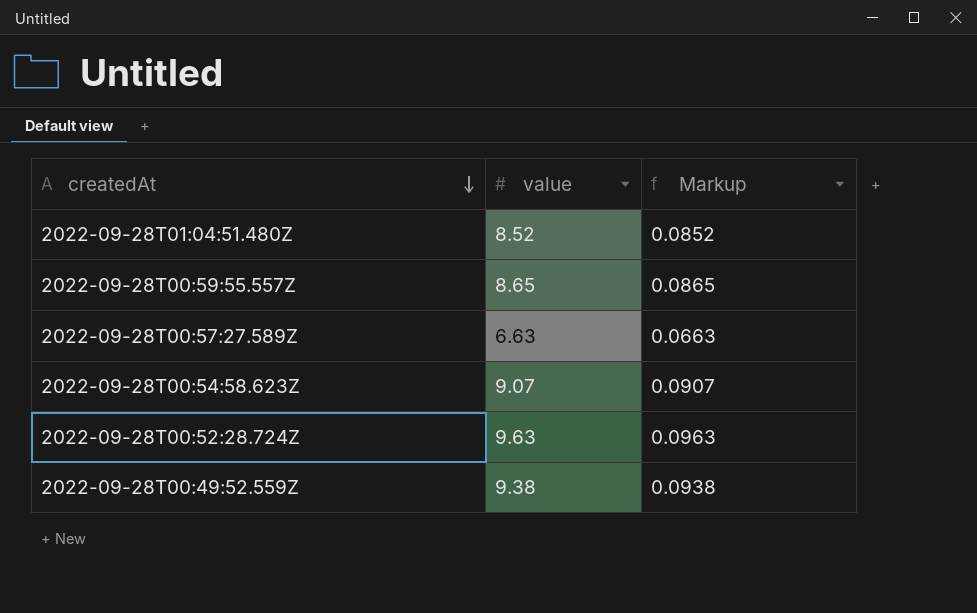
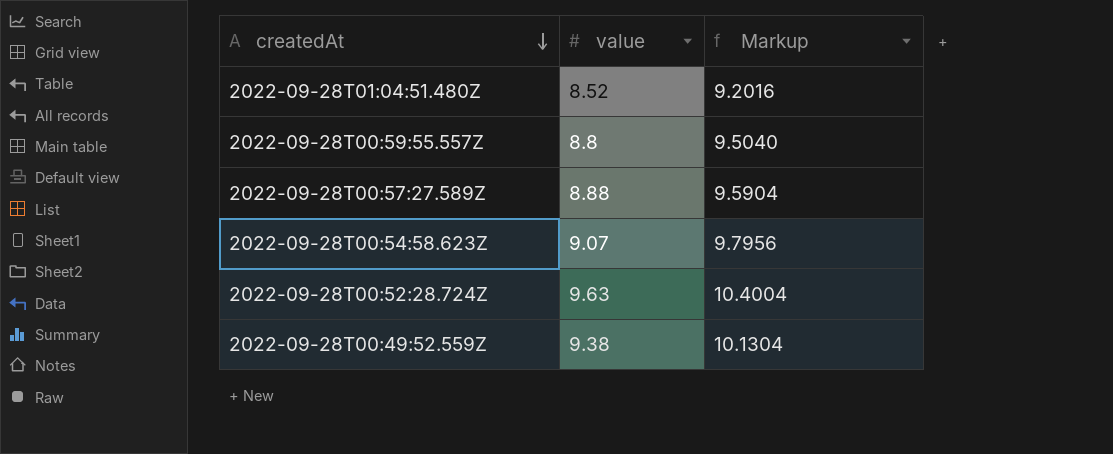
column Markup | formula: [value] * 0.01 -> [value] * 1.08
2022-09-28T00:59:55.557Z | value: 8.65 -> 8.8
2022-09-28T00:57:27.589Z | value: 6.63 -> 8.88

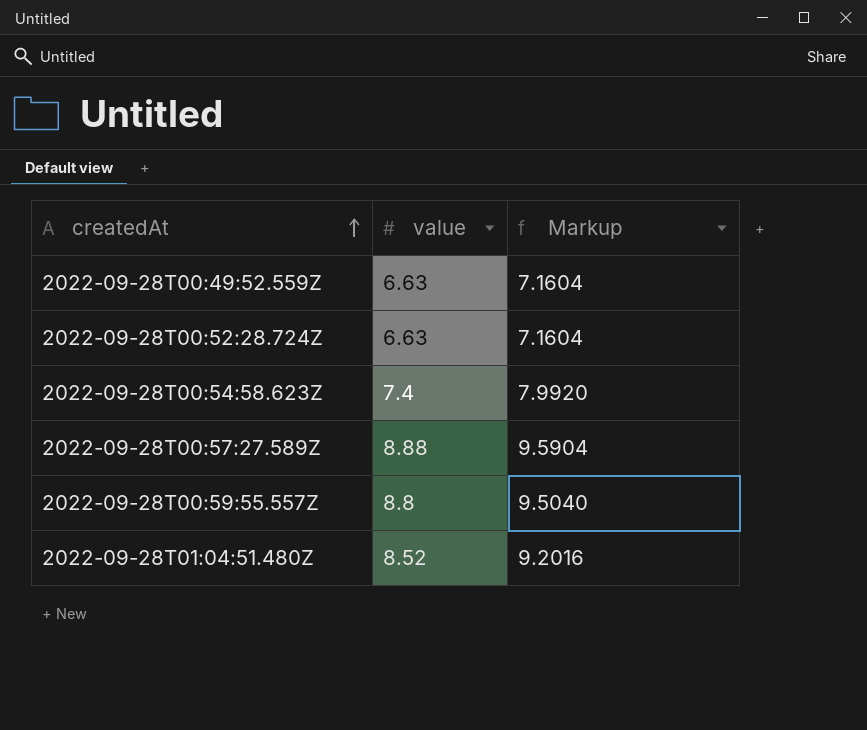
row order: createdAt descending -> createdAt ascending
2022-09-28T00:49:52.559Z | value: 9.38 -> 6.63
2022-09-28T00:49:52.559Z | Markup: 10.1304 -> 7.1604
2022-09-28T00:52:28.724Z | value: 9.63 -> 6.63
2022-09-28T00:52:28.724Z | Markup: 10.4004 -> 7.1604
2022-09-28T00:54:58.623Z | value: 9.07 -> 7.4
2022-09-28T00:54:58.623Z | Markup: 9.7956 -> 7.9920

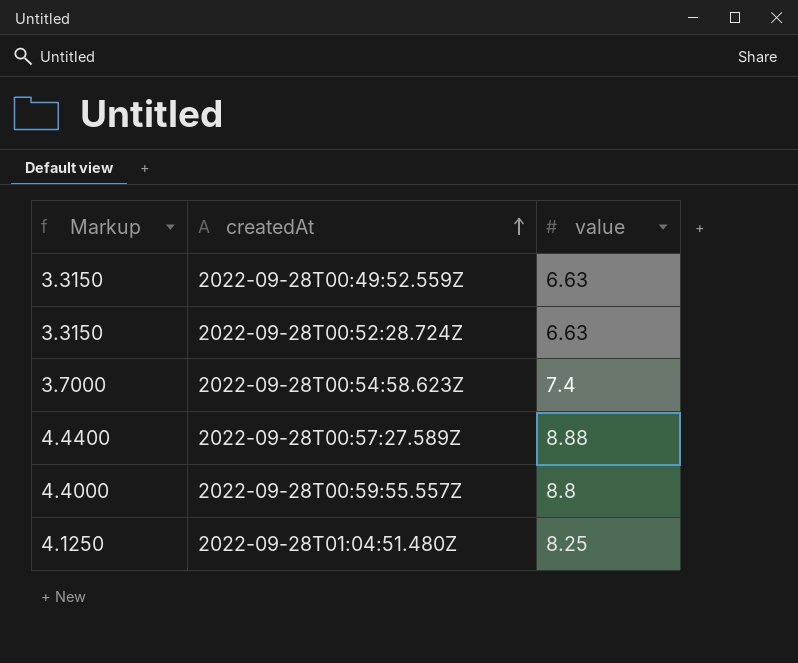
column Markup | formula: [value] * 1.08 -> [value] * 0.5
column Markup | position: 3 -> 1
2022-09-28T01:04:51.480Z | value: 8.52 -> 8.25

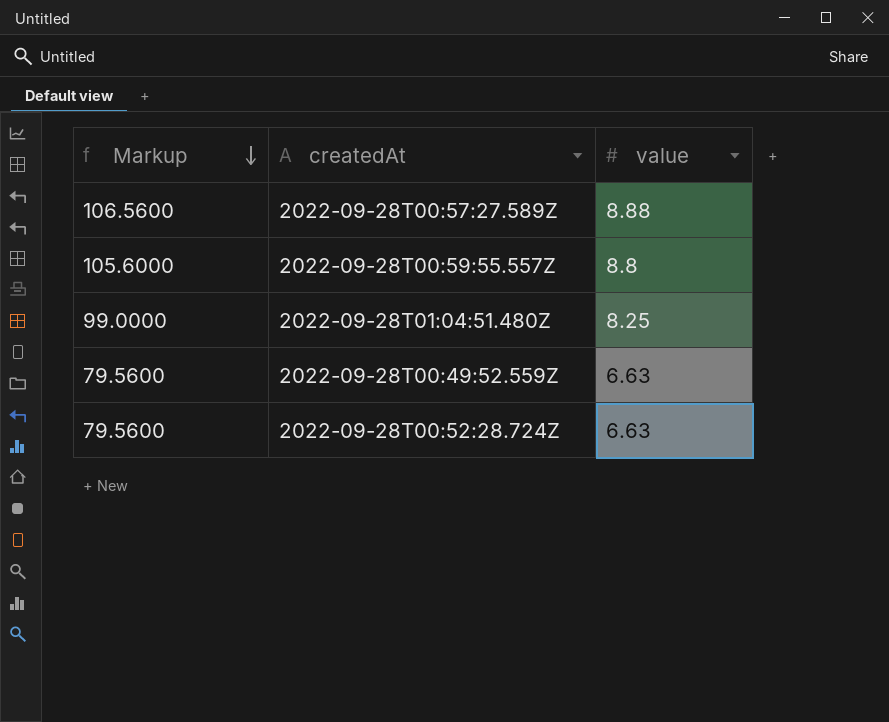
row order: createdAt ascending -> Markup descending
column Markup | formula: [value] * 0.5 -> [value] * 12
row 2022-09-28T00:54:58.623Z: 3.7000 | 7.4 -> none

